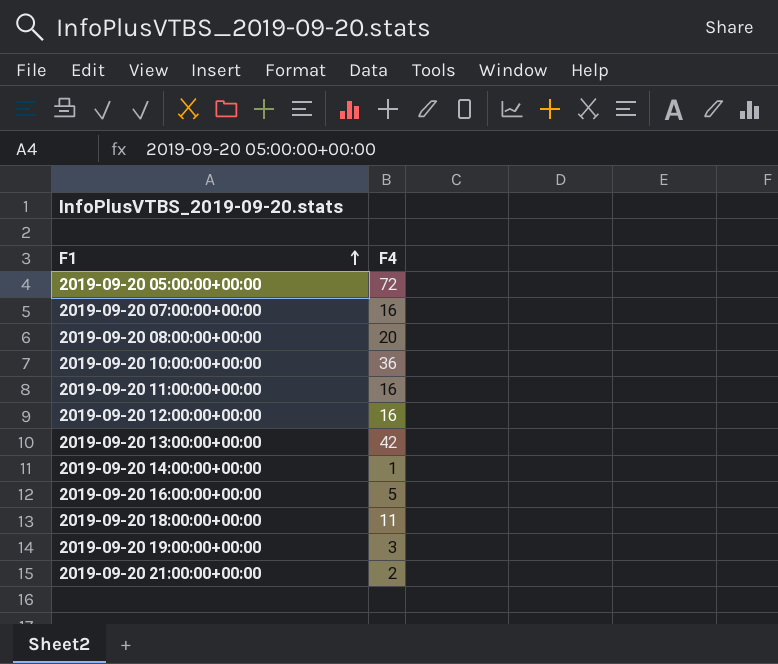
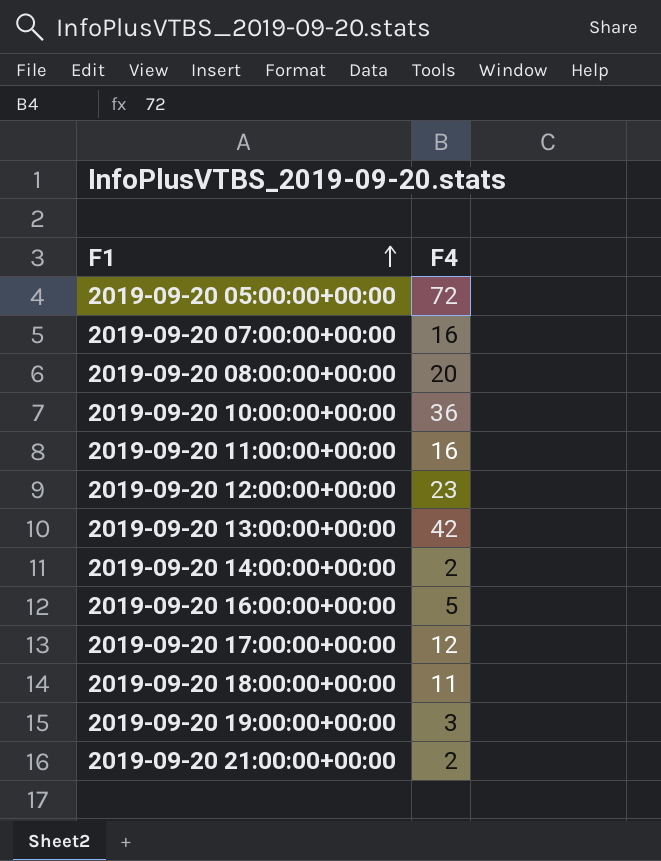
2019-09-20 12:00:00+00:00 | F4: 16 -> 23
2019-09-20 14:00:00+00:00 | F4: 1 -> 2
row 2019-09-20 17:00:00+00:00: none -> 12

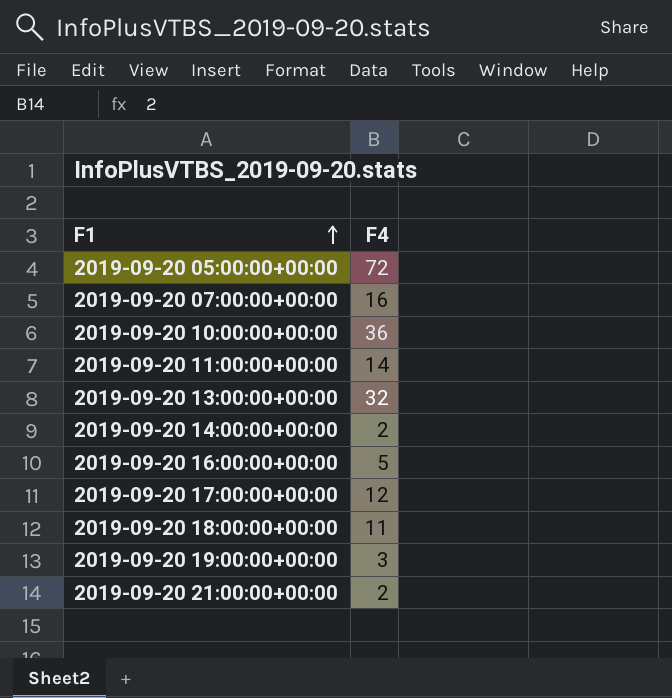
row 2019-09-20 08:00:00+00:00: 20 -> none
row 2019-09-20 12:00:00+00:00: 23 -> none
2019-09-20 11:00:00+00:00 | F4: 16 -> 14
2019-09-20 13:00:00+00:00 | F4: 42 -> 32

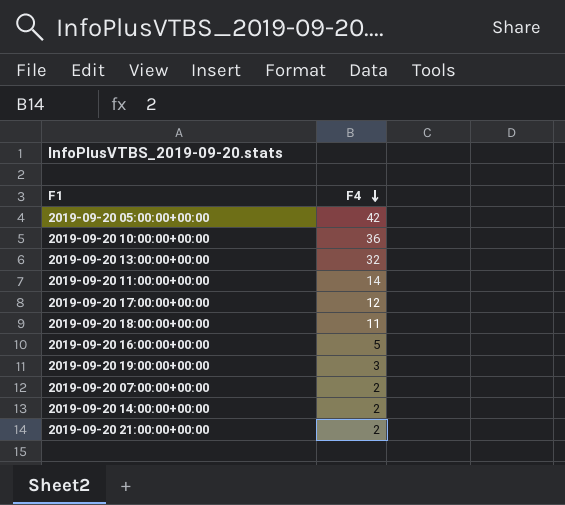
row order: F1 ascending -> F4 descending
2019-09-20 05:00:00+00:00 | F4: 72 -> 42
2019-09-20 07:00:00+00:00 | F4: 16 -> 2

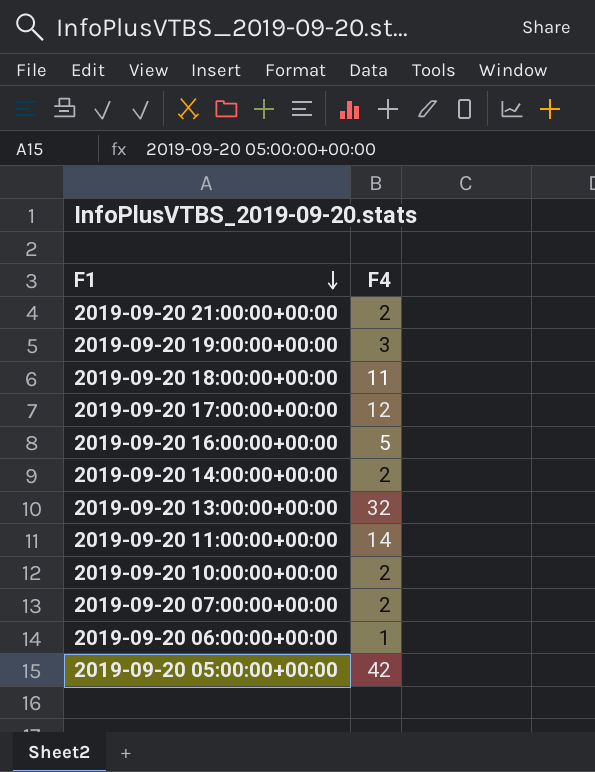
row order: F4 descending -> F1 descending
2019-09-20 10:00:00+00:00 | F4: 36 -> 2
row 2019-09-20 06:00:00+00:00: none -> 1

